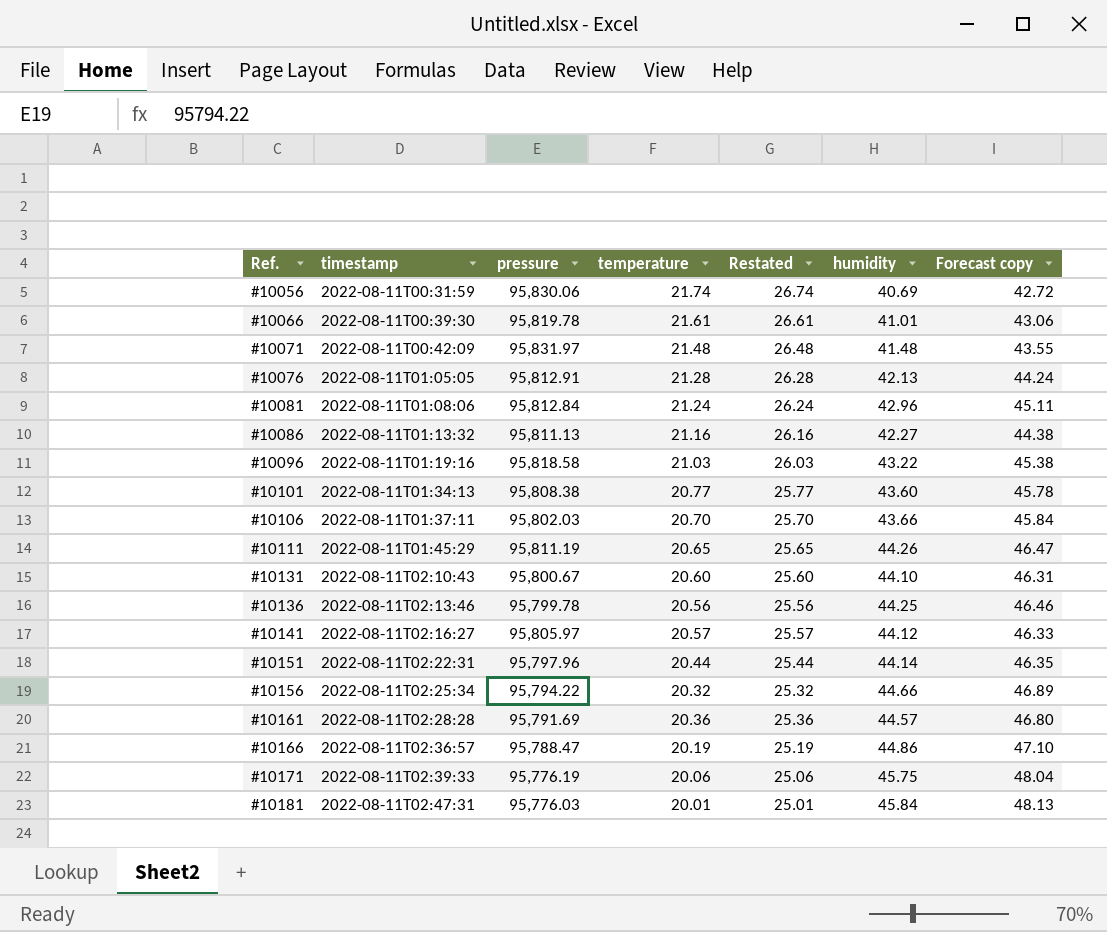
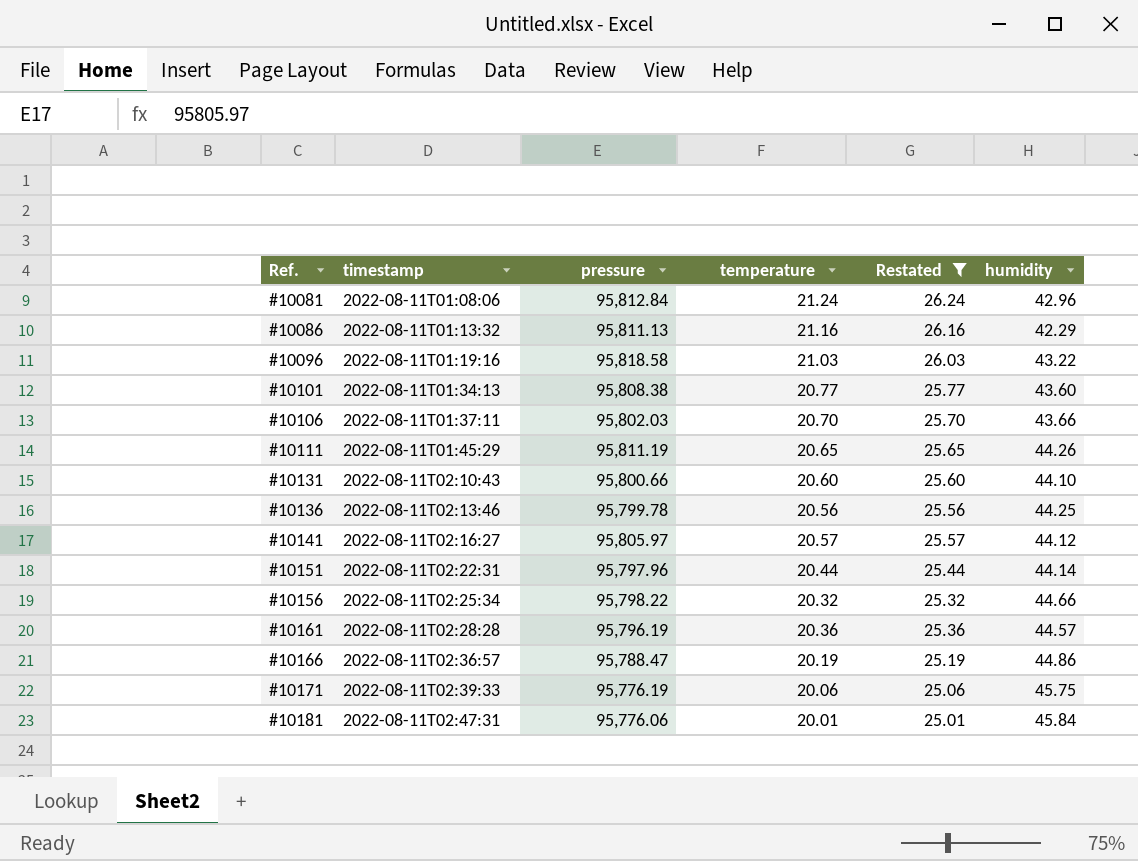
filter: none -> Restated <= 26.24
column Forecast copy | formula: [humidity] * 1.05 -> none
#10086 | humidity: 42.27 -> 42.29
#10131 | pressure: 95,800.67 -> 95,800.66
#10156 | pressure: 95,794.22 -> 95,798.22
#10161 | pressure: 95,791.69 -> 95,796.19
#10181 | pressure: 95,776.03 -> 95,776.06

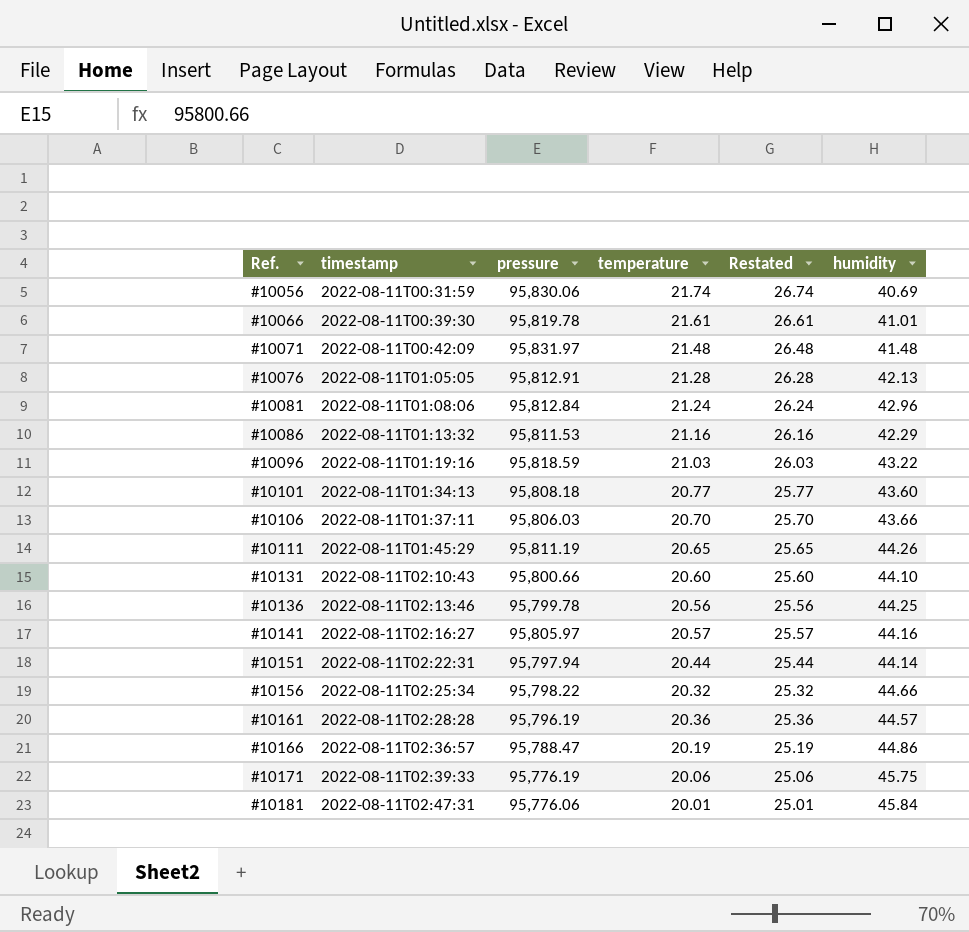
filter: Restated <= 26.24 -> none
#10086 | pressure: 95,811.13 -> 95,811.53
#10096 | pressure: 95,818.58 -> 95,818.59
#10101 | pressure: 95,808.38 -> 95,808.18
#10106 | pressure: 95,802.03 -> 95,806.03
#10141 | humidity: 44.12 -> 44.16
#10151 | pressure: 95,797.96 -> 95,797.94

